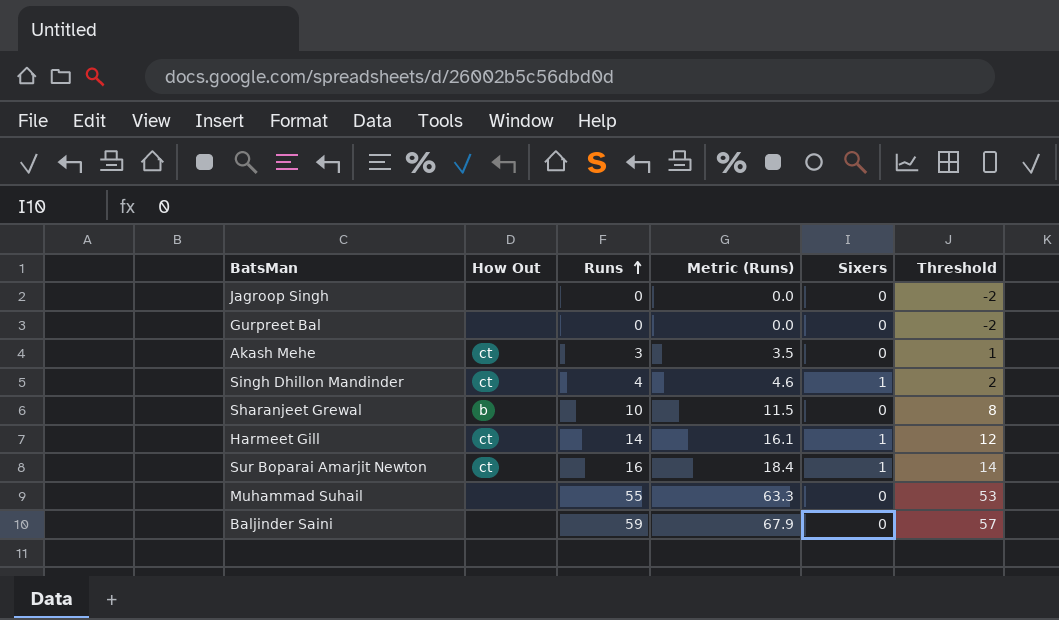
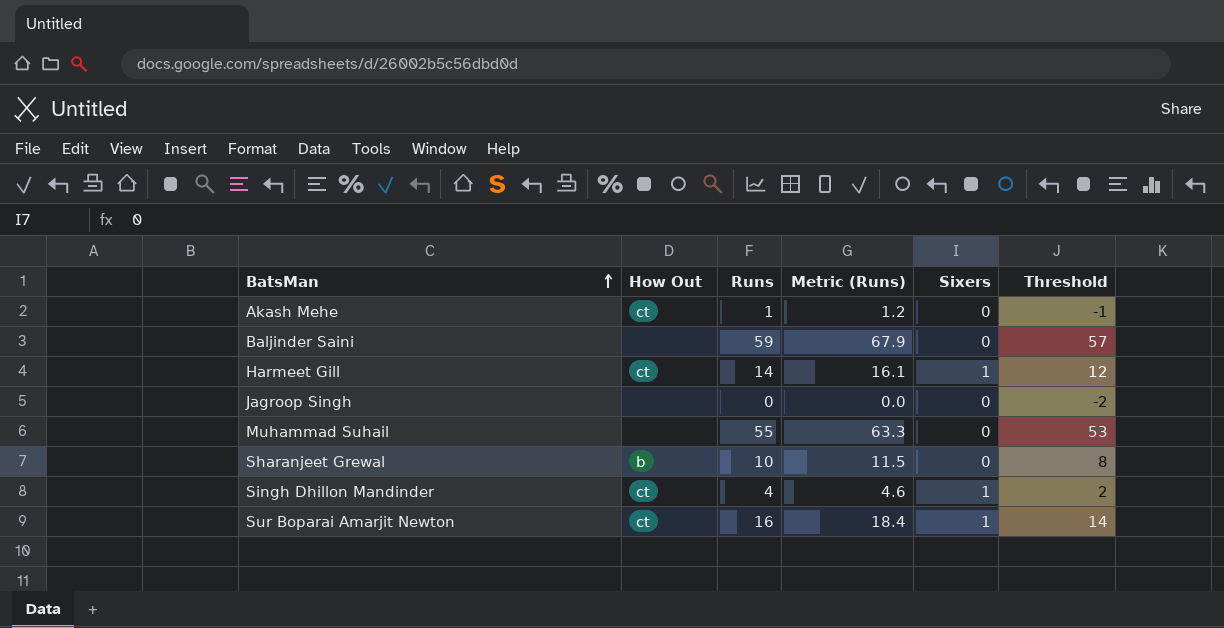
row order: Runs ascending -> BatsMan ascending
row Gurpreet Bal: none | 0 | 0.0 | 0 | -2 -> none
Akash Mehe | Runs: 3 -> 1
Akash Mehe | Metric (Runs): 3.5 -> 1.2
Akash Mehe | Threshold: 1 -> -1

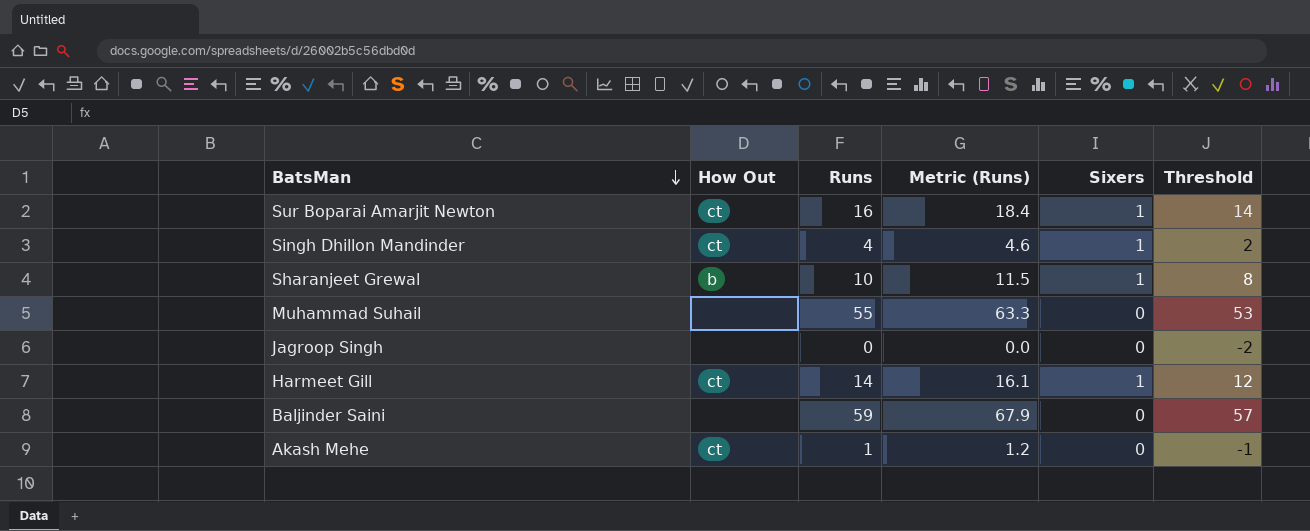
row order: BatsMan ascending -> BatsMan descending
Sharanjeet Grewal | Sixers: 0 -> 1

